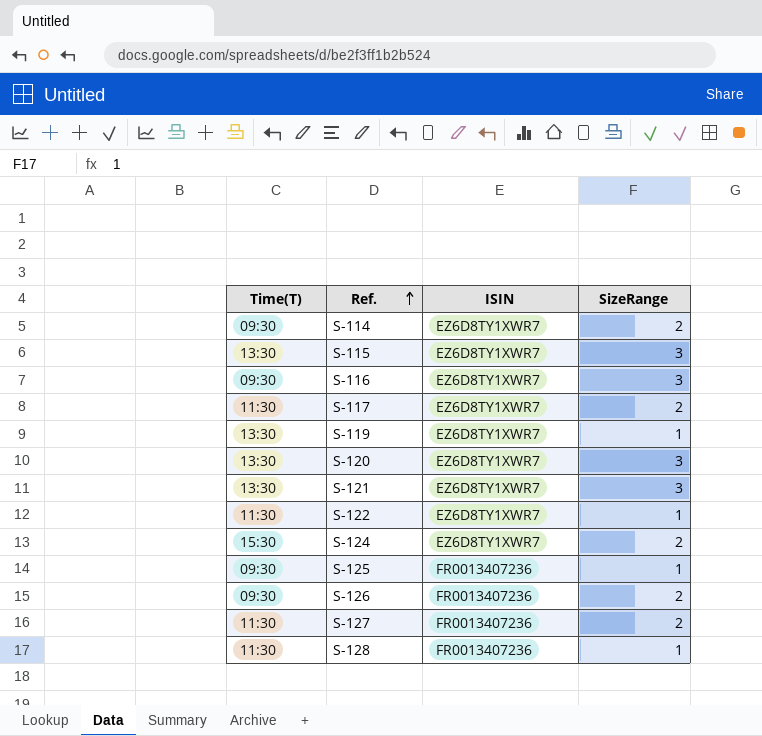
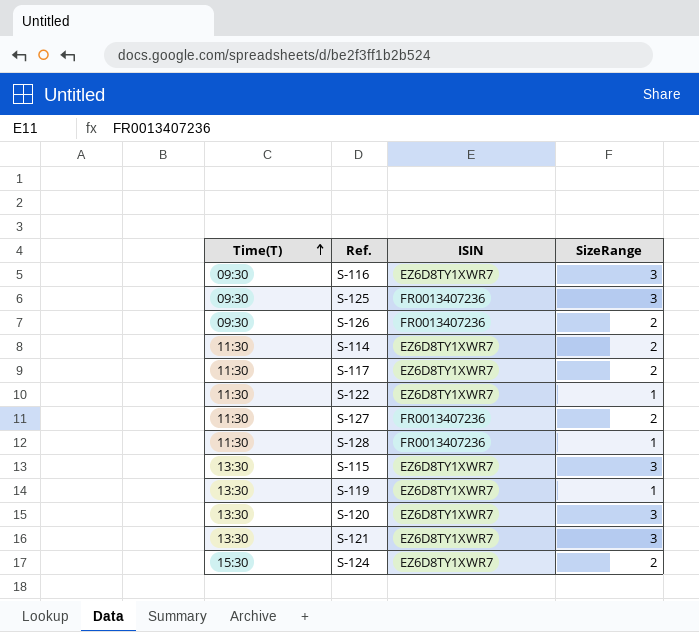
row order: Ref. ascending -> Time(T) ascending
S-125 | SizeRange: 1 -> 3
S-114 | Time(T): 09:30 -> 11:30

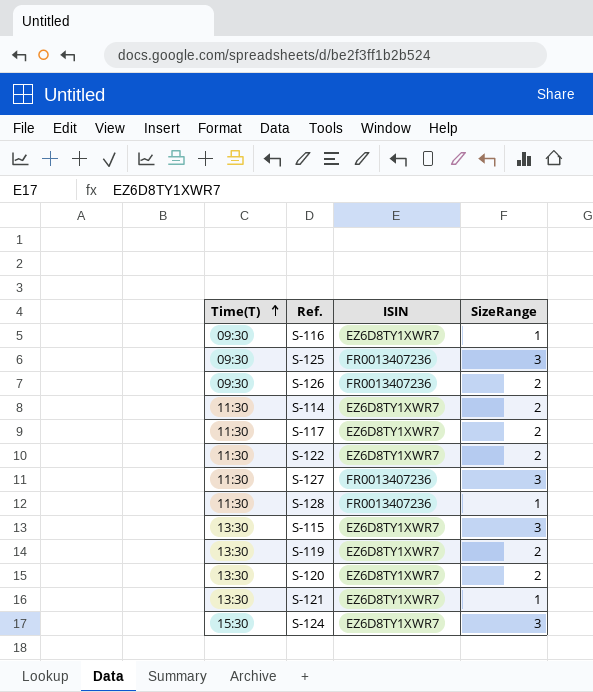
S-116 | SizeRange: 3 -> 1
S-122 | SizeRange: 1 -> 2
S-127 | SizeRange: 2 -> 3
S-119 | SizeRange: 1 -> 2
S-120 | SizeRange: 3 -> 2
S-121 | SizeRange: 3 -> 1
S-124 | SizeRange: 2 -> 3

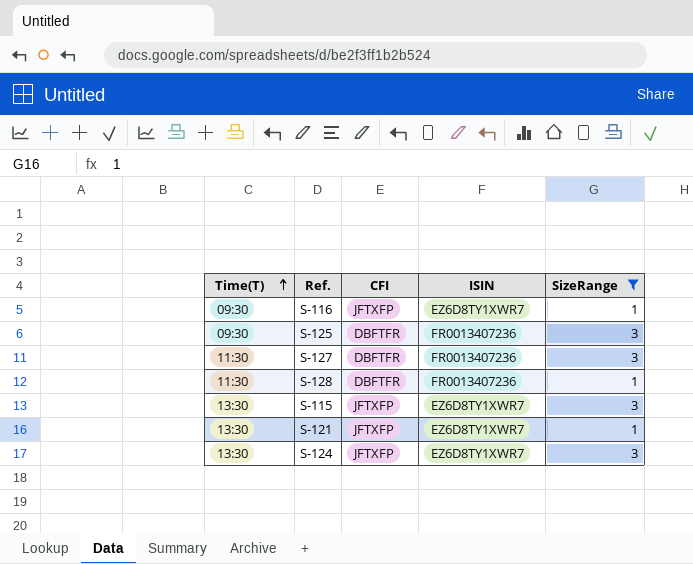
filter: none -> SizeRange != 2
column CFI | position: none -> 3
S-124 | Time(T): 15:30 -> 13:30

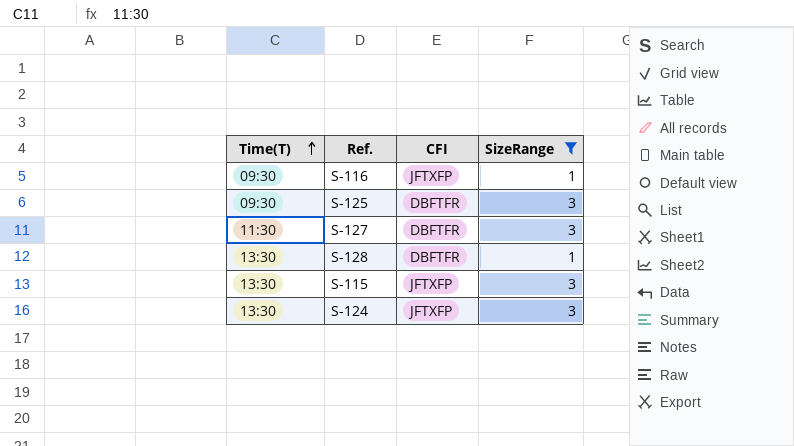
column ISIN | position: 4 -> none
row S-121: 13:30 | JFTXFP | EZ6D8TY1XWR7 | 1 -> none
S-128 | Time(T): 11:30 -> 13:30

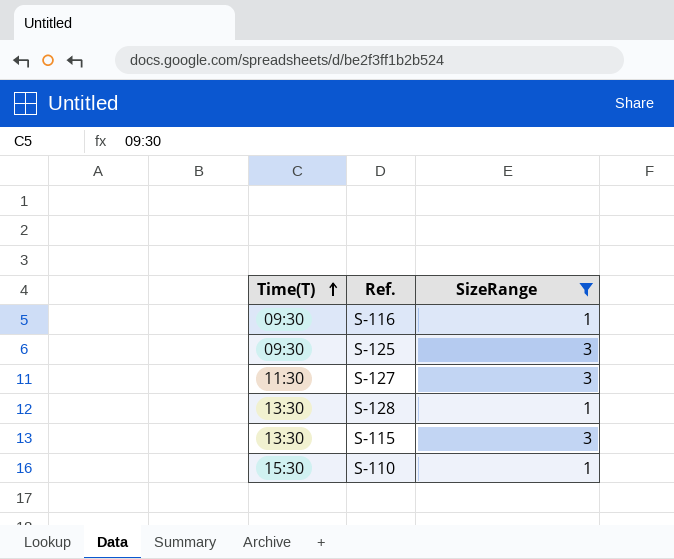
column CFI | position: 3 -> none
row S-124: 13:30 | JFTXFP | 3 -> none
row S-110: none -> 15:30 | 1

